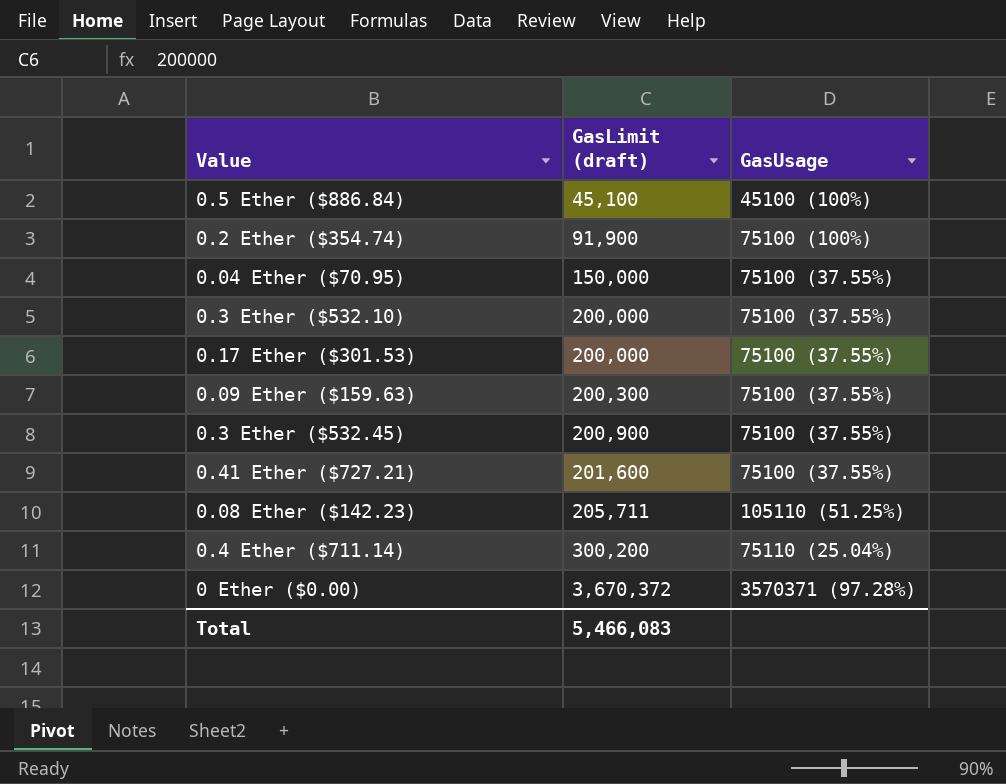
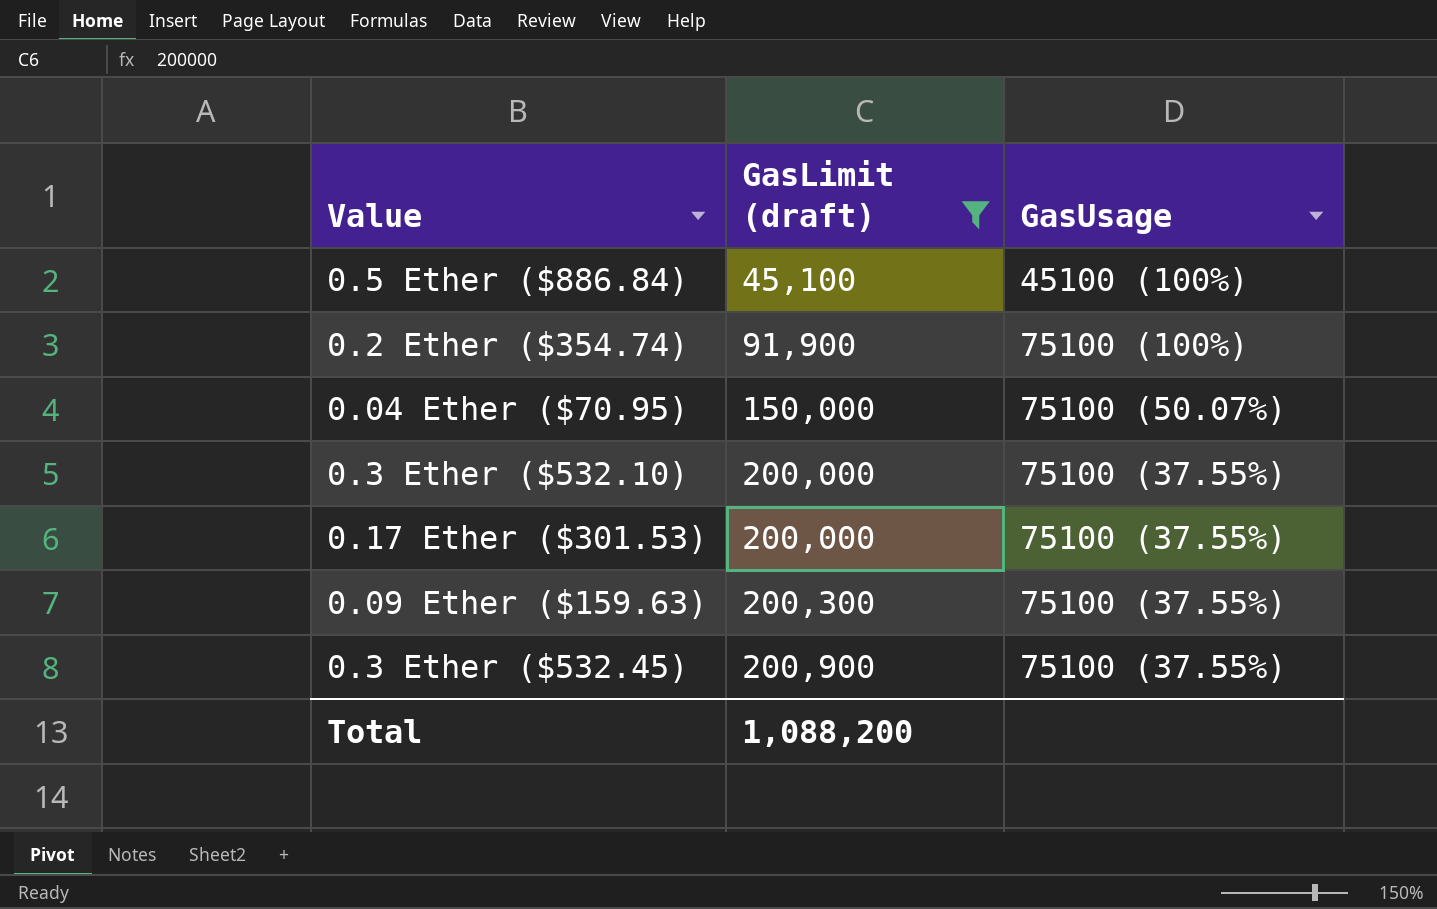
filter: none -> GasLimit (draft) <= 200,900
0.04 Ether ($70.95) | GasUsage: 75100 (37.55%) -> 75100 (50.07%)
Total | GasLimit (draft): 5,466,083 -> 1,088,200

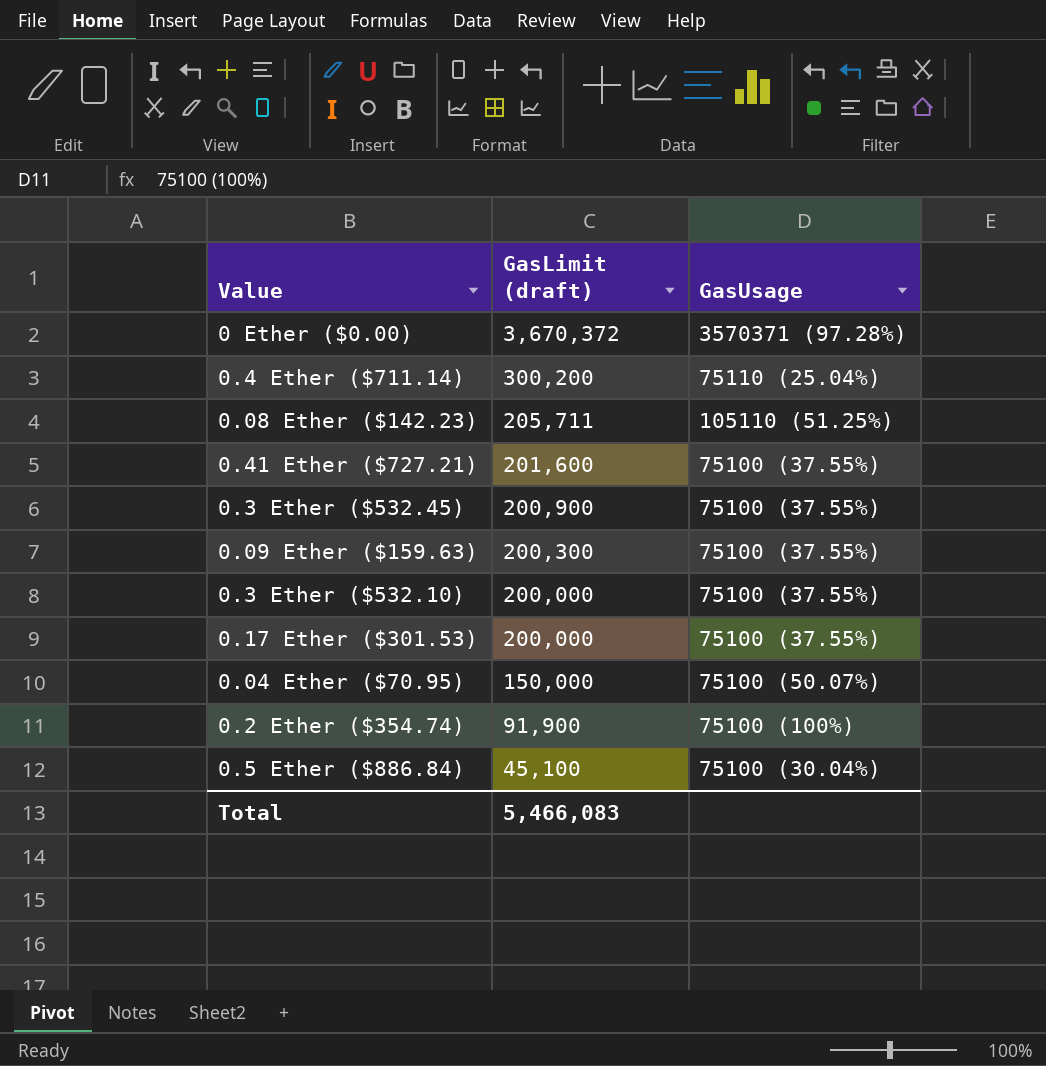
filter: GasLimit (draft) <= 200,900 -> none
row order: GasLimit (draft) ascending -> GasLimit (draft) descending
0.5 Ether ($886.84) | GasUsage: 45100 (100%) -> 75100 (30.04%)
Total | GasLimit (draft): 1,088,200 -> 5,466,083

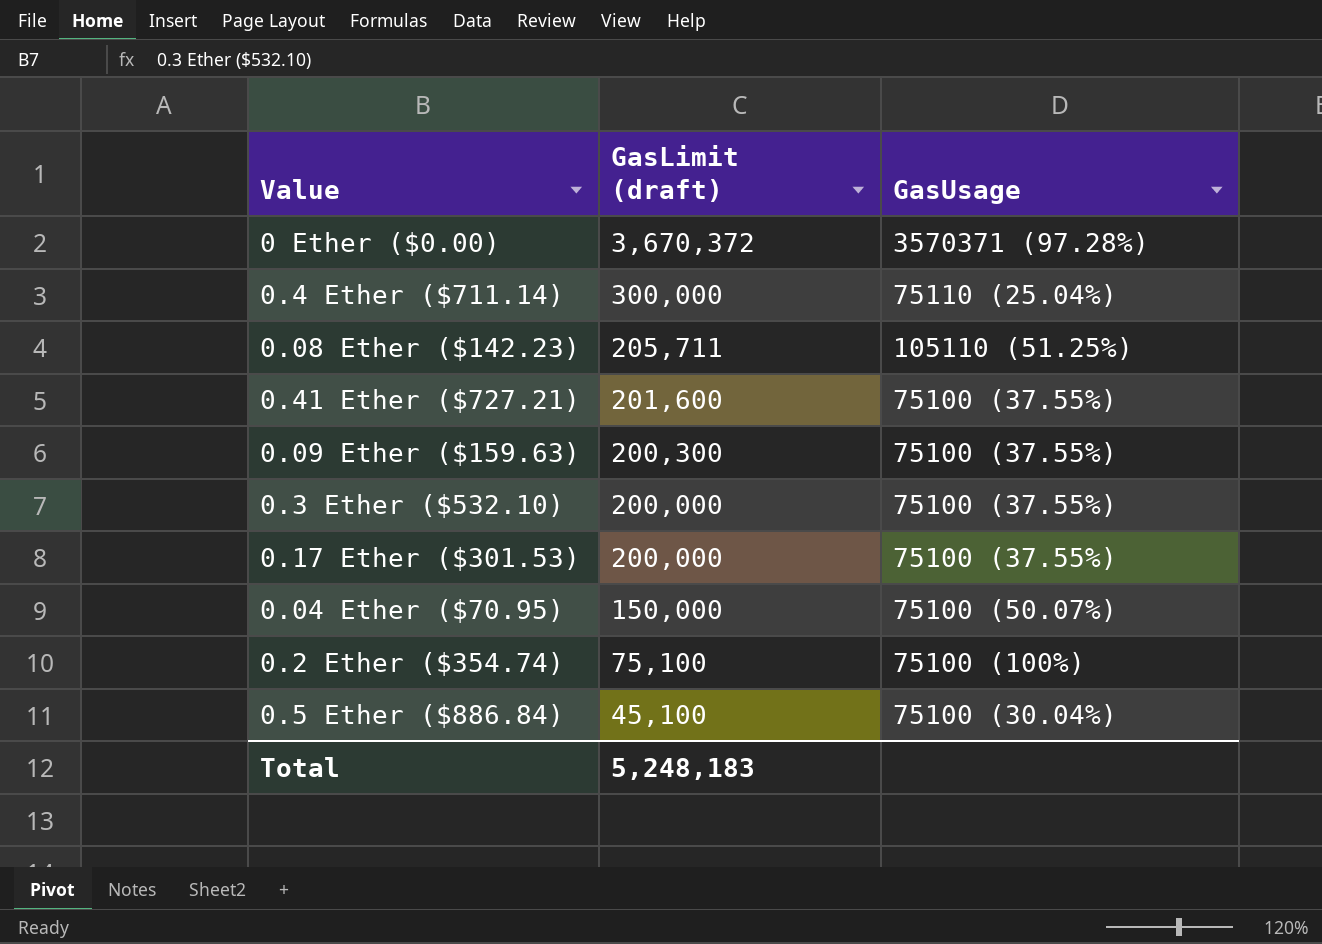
row 0.3 Ether ($532.45): 200,900 | 75100 (37.55%) -> none
0.4 Ether ($711.14) | GasLimit (draft): 300,200 -> 300,000
0.2 Ether ($354.74) | GasLimit (draft): 91,900 -> 75,100
Total | GasLimit (draft): 5,466,083 -> 5,248,183

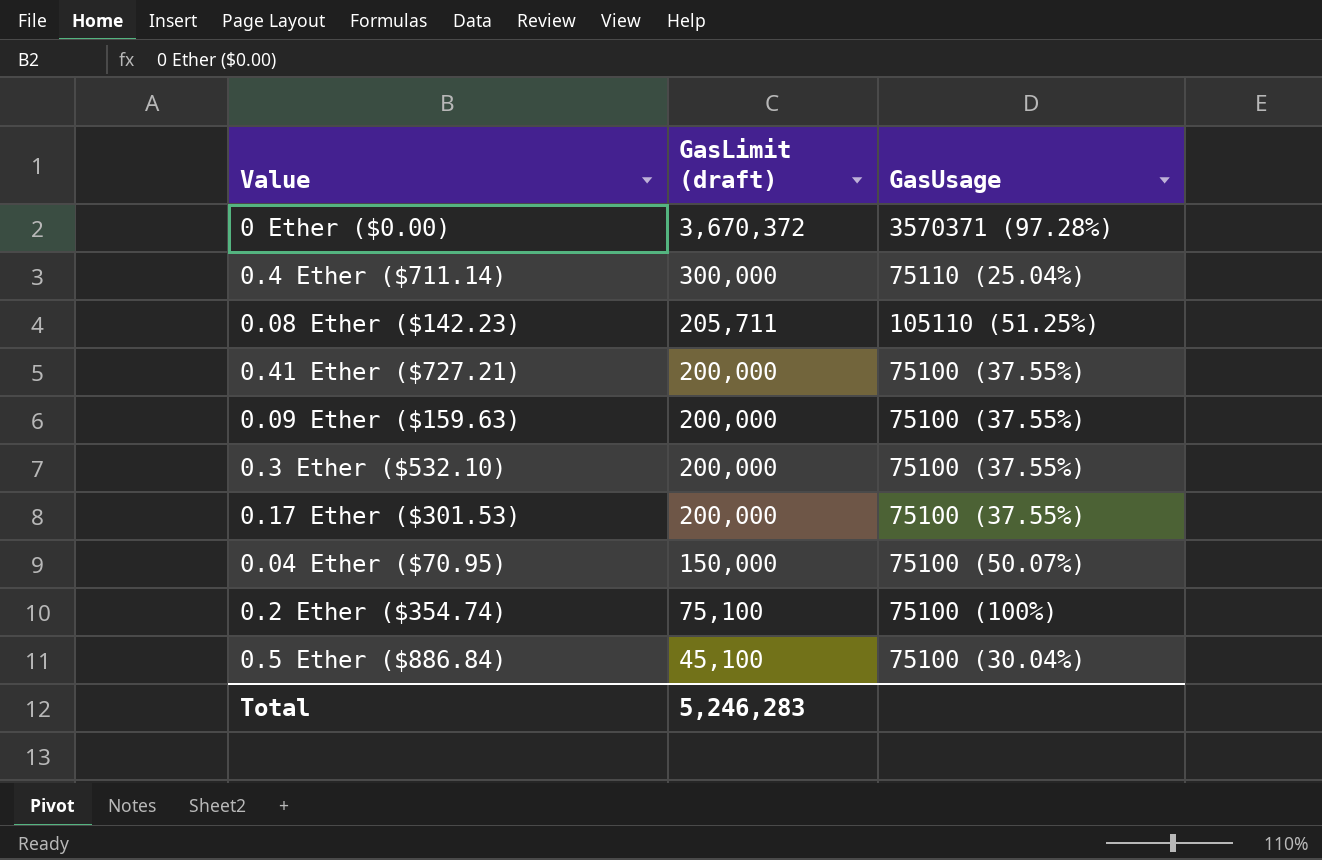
0.41 Ether ($727.21) | GasLimit (draft): 201,600 -> 200,000
0.09 Ether ($159.63) | GasLimit (draft): 200,300 -> 200,000
Total | GasLimit (draft): 5,248,183 -> 5,246,283

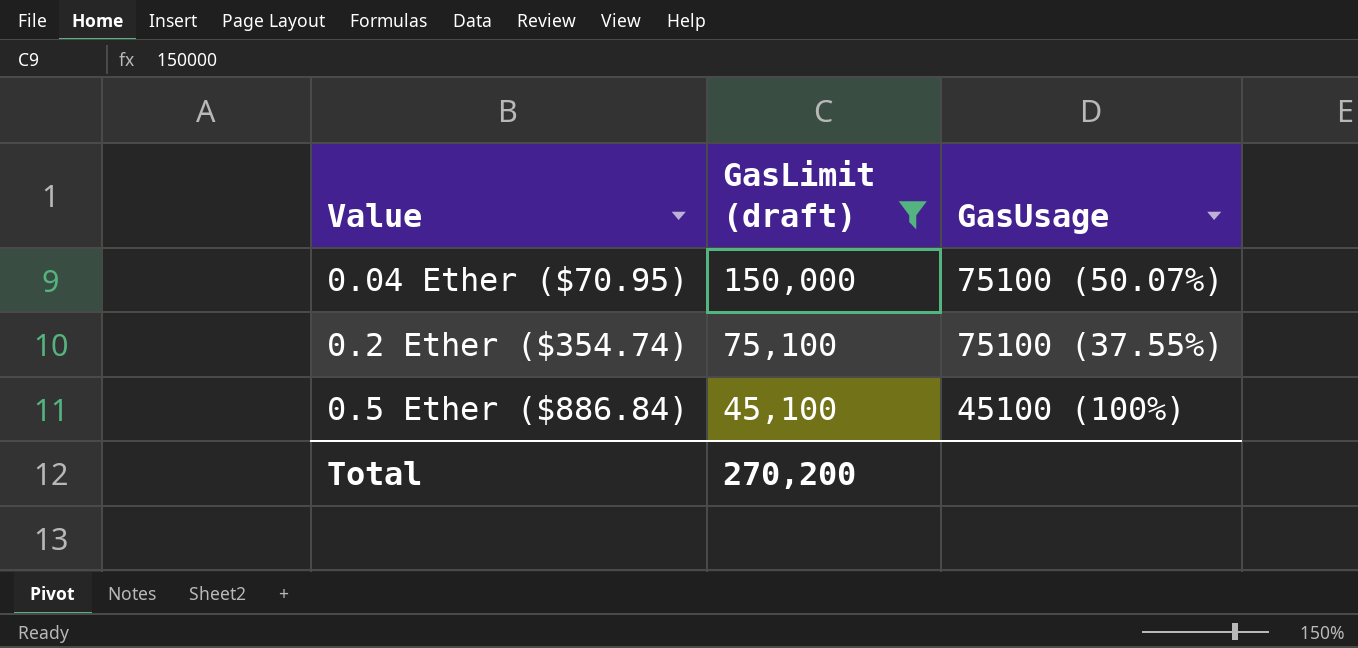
filter: none -> GasLimit (draft) <= 150,000
0.2 Ether ($354.74) | GasUsage: 75100 (100%) -> 75100 (37.55%)
0.5 Ether ($886.84) | GasUsage: 75100 (30.04%) -> 45100 (100%)
Total | GasLimit (draft): 5,246,283 -> 270,200

